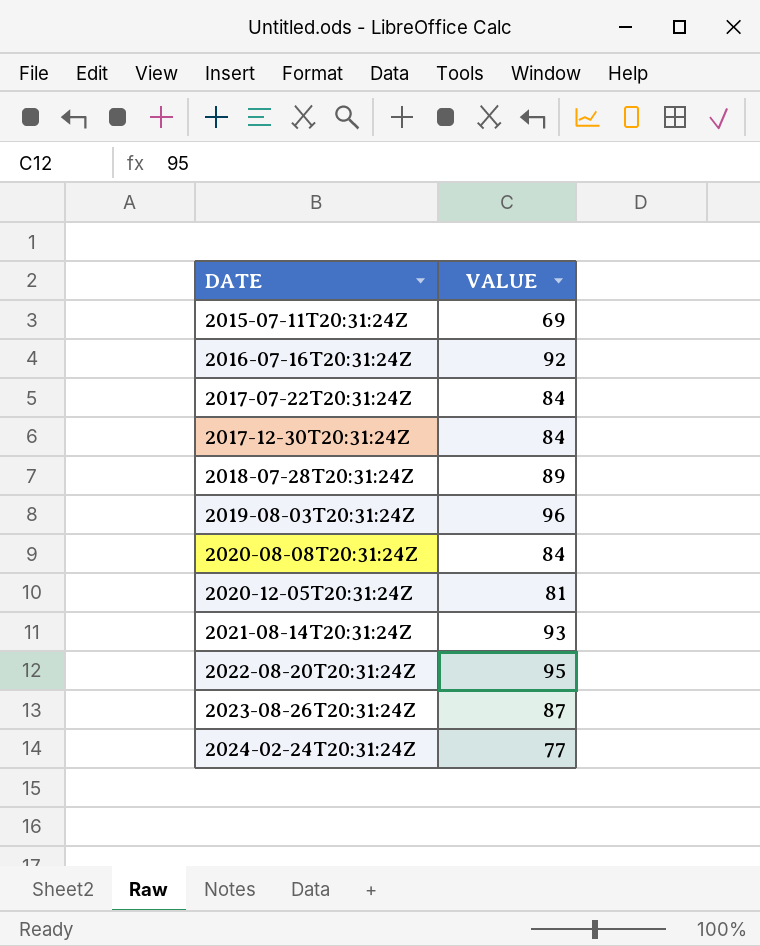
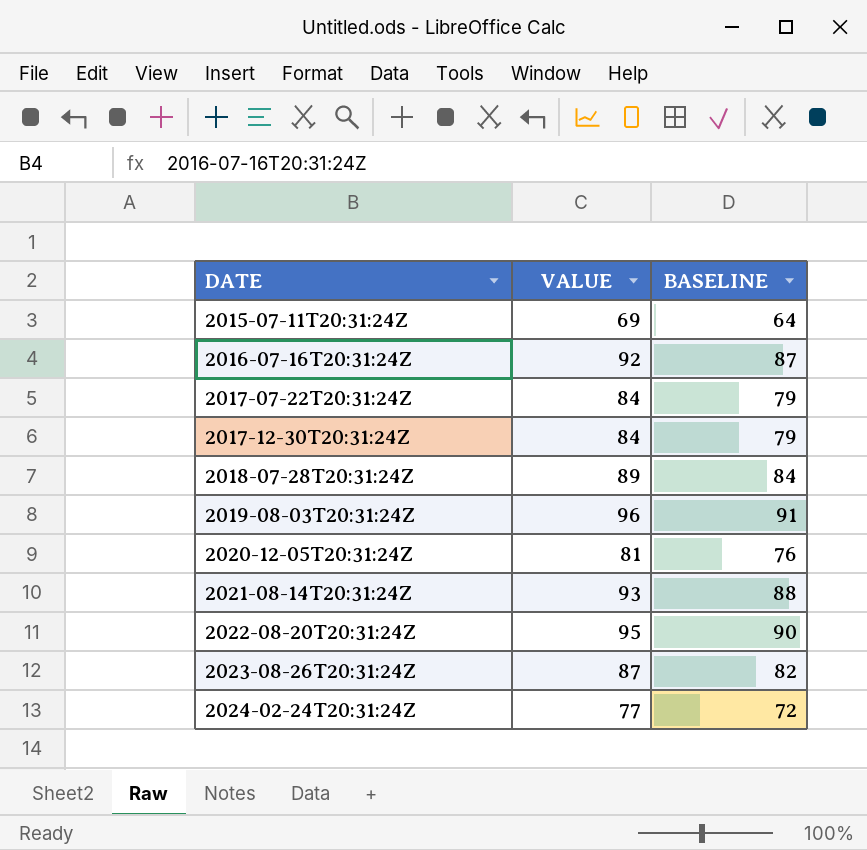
column BASELINE | formula: none -> [VALUE] - 5
row 2020-08-08T20:31:24Z: 84 -> none

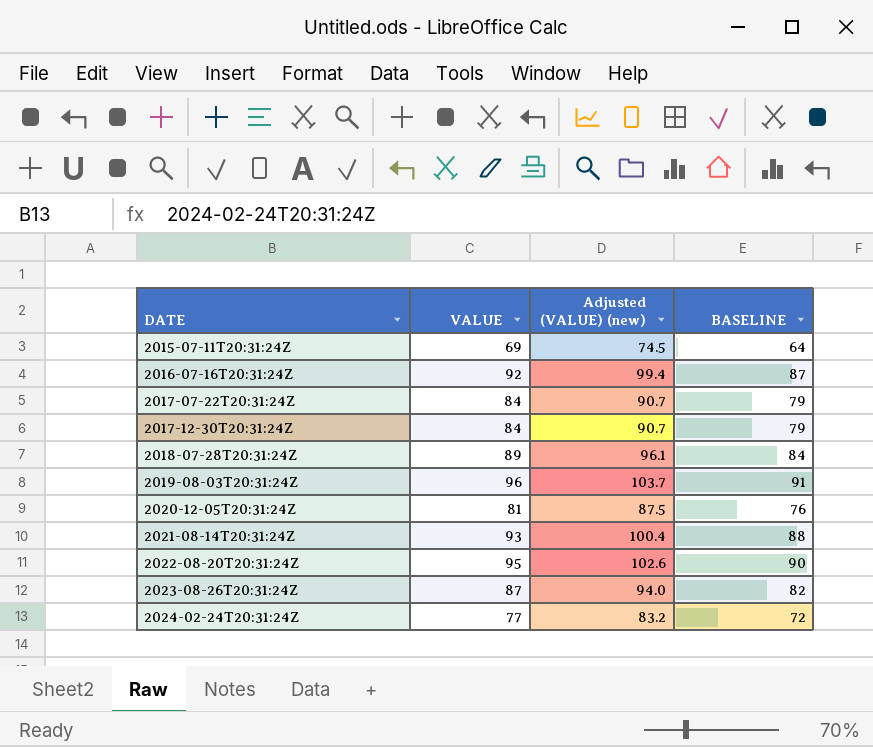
column Adjusted (VALUE) (new) | formula: none -> [VALUE] * 1.08

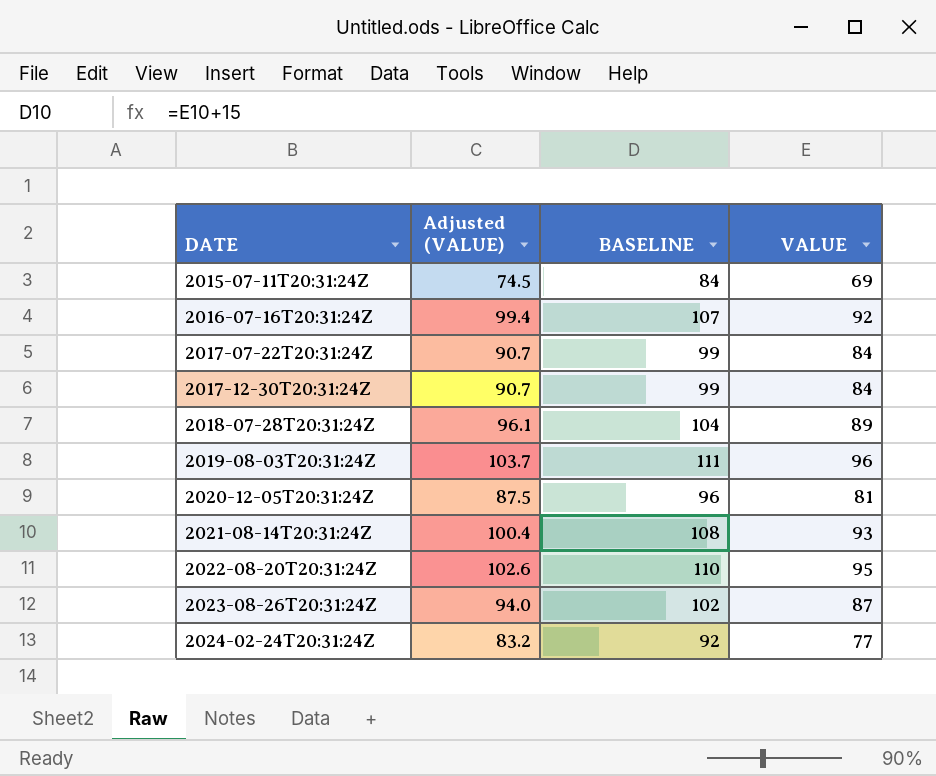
column name: Adjusted (VALUE) (new) -> Adjusted (VALUE)
column BASELINE | formula: [VALUE] - 5 -> [VALUE] + 15
column VALUE | position: 2 -> 4

